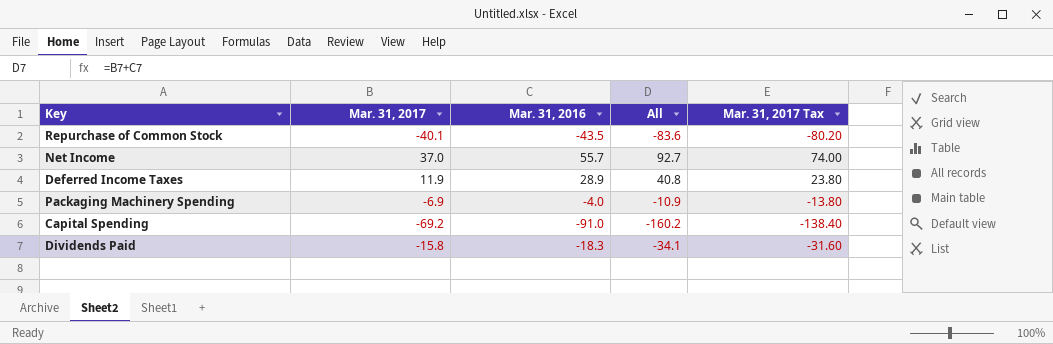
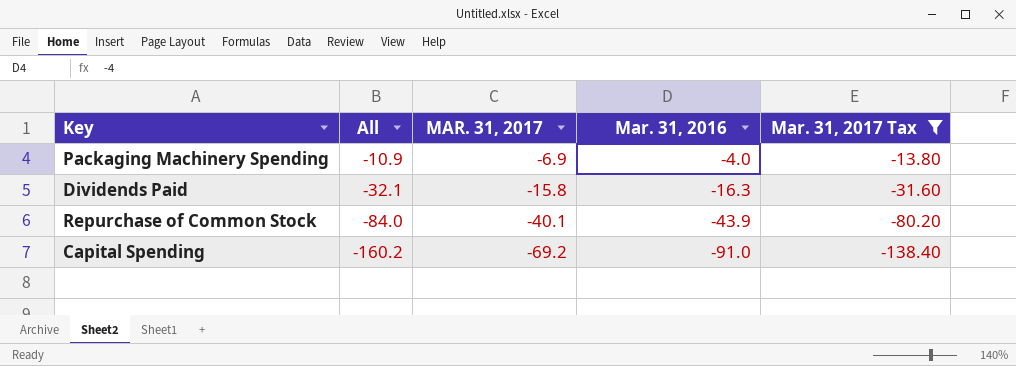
filter: none -> Mar. 31, 2017 Tax <= -13.80
row order: none -> All descending
column All | position: 4 -> 2
column name: Mar. 31, 2017 -> MAR. 31, 2017
Dividends Paid | All: -34.1 -> -32.1
Dividends Paid | Mar. 31, 2016: -18.3 -> -16.3
Repurchase of Common Stock | All: -83.6 -> -84.0
Repurchase of Common Stock | Mar. 31, 2016: -43.5 -> -43.9

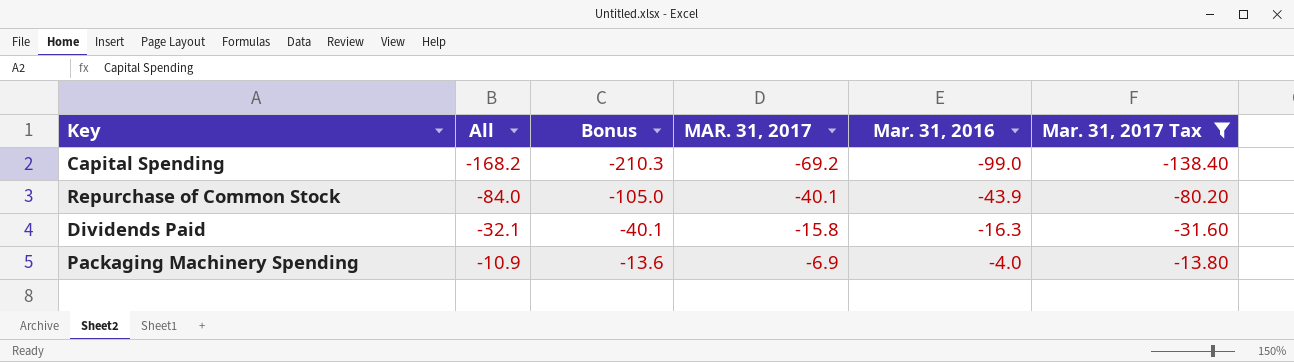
row order: All descending -> All ascending
column Bonus | formula: none -> [All] * 1.25
Capital Spending | All: -160.2 -> -168.2
Capital Spending | Mar. 31, 2016: -91.0 -> -99.0

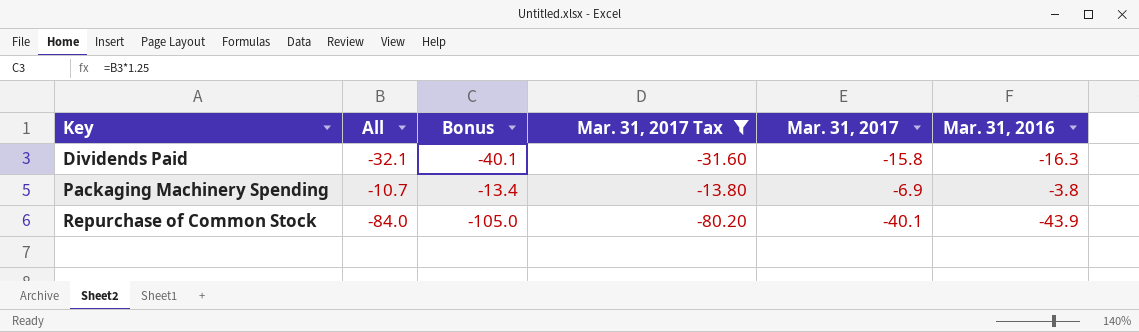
row order: All ascending -> Key ascending
column Mar. 31, 2017 Tax | position: 6 -> 4
column name: MAR. 31, 2017 -> Mar. 31, 2017
row Capital Spending: -168.2 | -210.3 | -69.2 | -99.0 | -138.40 -> none
Packaging Machinery Spending | All: -10.9 -> -10.7
Packaging Machinery Spending | Bonus: -13.6 -> -13.4
Packaging Machinery Spending | Mar. 31, 2016: -4.0 -> -3.8

